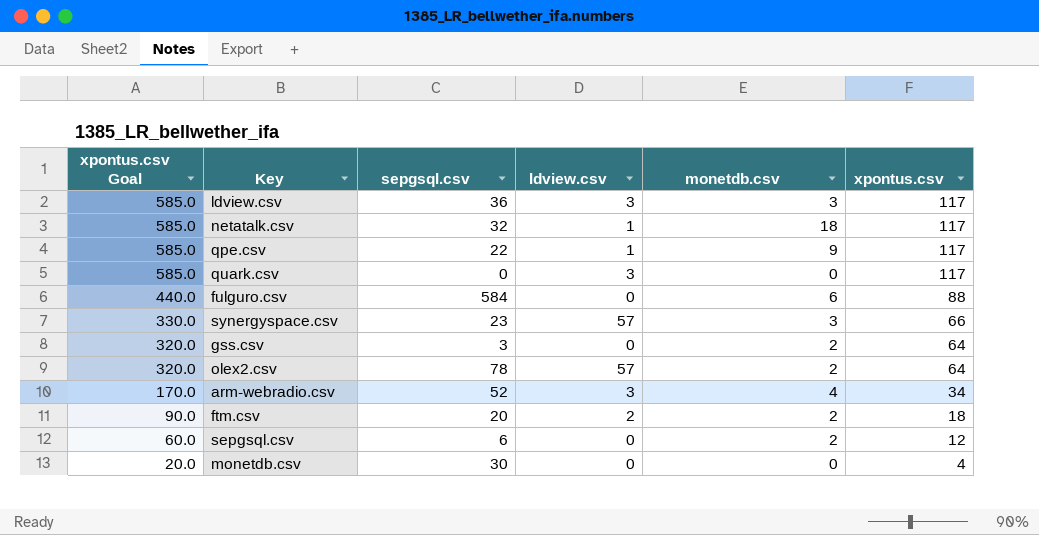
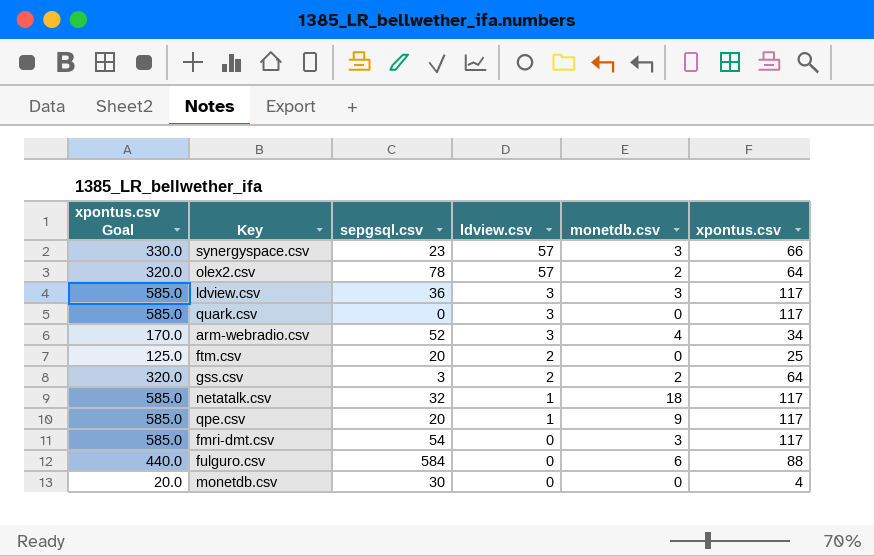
row order: xpontus.csv Goal descending -> ldview.csv descending
row sepgsql.csv: 60.0 | 6 | 0 | 2 | 12 -> none
ftm.csv | xpontus.csv Goal: 90.0 -> 125.0
ftm.csv | monetdb.csv: 2 -> 0
ftm.csv | xpontus.csv: 18 -> 25
gss.csv | ldview.csv: 0 -> 2
qpe.csv | sepgsql.csv: 22 -> 20
row fmri-dmt.csv: none -> 585.0 | 54 | 0 | 3 | 117

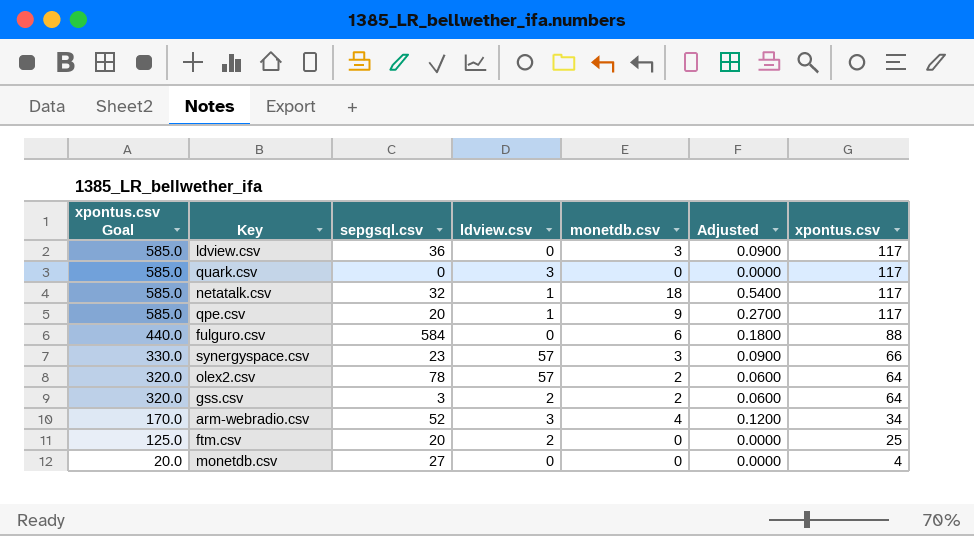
row order: ldview.csv descending -> xpontus.csv Goal descending
column Adjusted | formula: none -> [monetdb.csv] * 0.03
row fmri-dmt.csv: 585.0 | 54 | 0 | 3 | 117 -> none
ldview.csv | ldview.csv: 3 -> 0
monetdb.csv | sepgsql.csv: 30 -> 27

